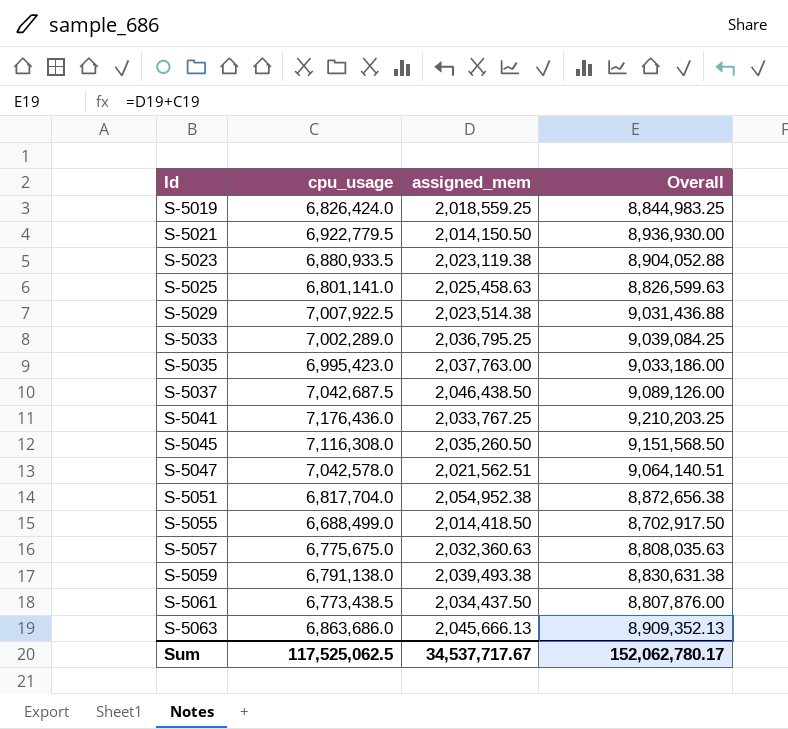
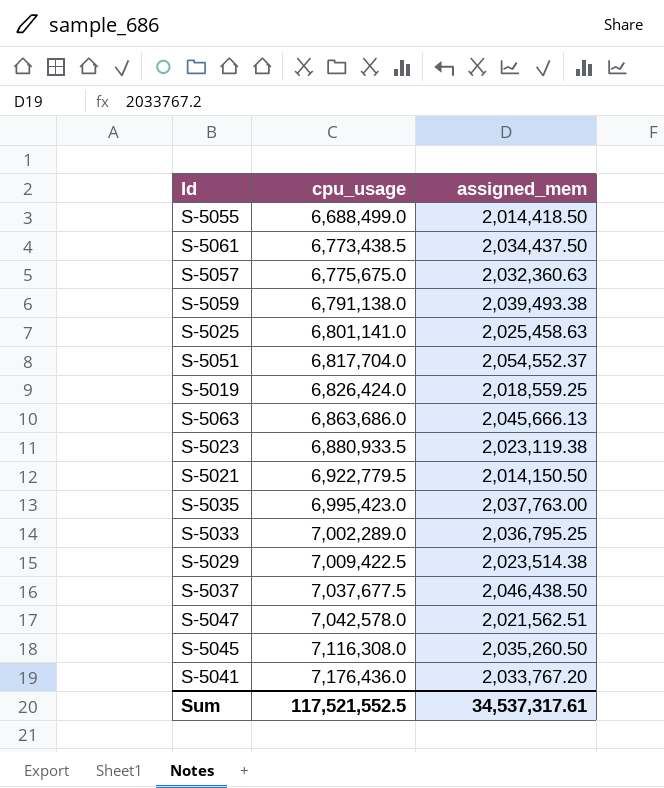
row order: Id ascending -> cpu_usage ascending
column Overall | formula: [cpu_usage] + [assigned_mem] -> none
S-5051 | assigned_mem: 2,054,952.38 -> 2,054,552.37
S-5029 | cpu_usage: 7,007,922.5 -> 7,009,422.5
S-5037 | cpu_usage: 7,042,687.5 -> 7,037,677.5
S-5041 | assigned_mem: 2,033,767.25 -> 2,033,767.20
Sum | cpu_usage: 117,525,062.5 -> 117,521,552.5
Sum | assigned_mem: 34,537,717.67 -> 34,537,317.61

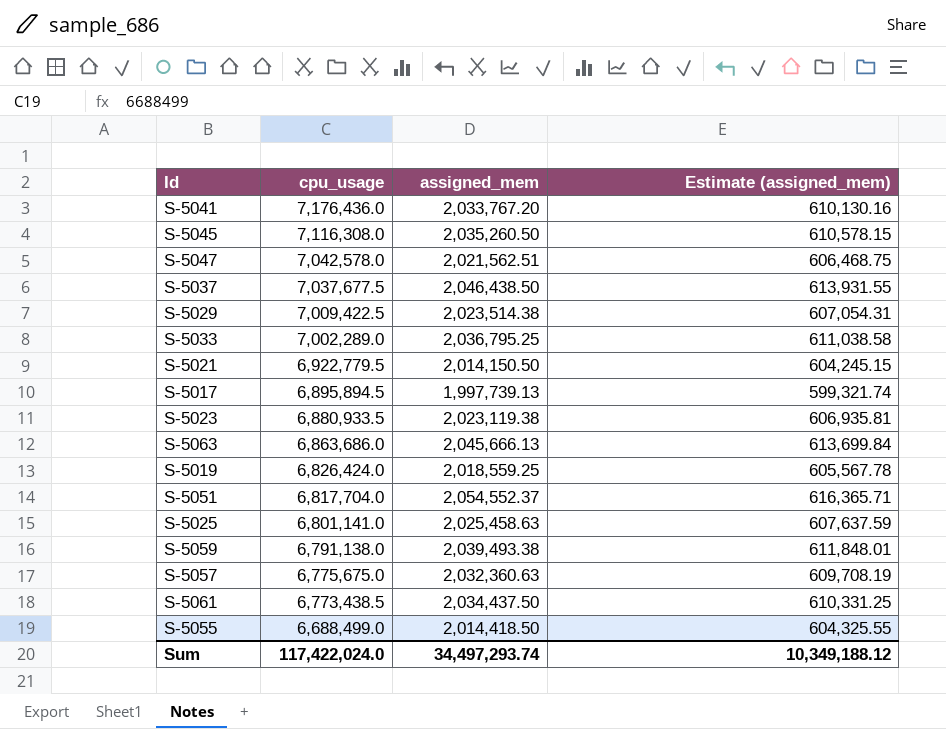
row order: cpu_usage ascending -> cpu_usage descending
column Estimate (assigned_mem) | formula: none -> [assigned_mem] * 0.3
row S-5035: 6,995,423.0 | 2,037,763.00 -> none
row S-5017: none -> 6,895,894.5 | 1,997,739.13 | 599,321.74
Sum | cpu_usage: 117,521,552.5 -> 117,422,024.0
Sum | assigned_mem: 34,537,317.61 -> 34,497,293.74

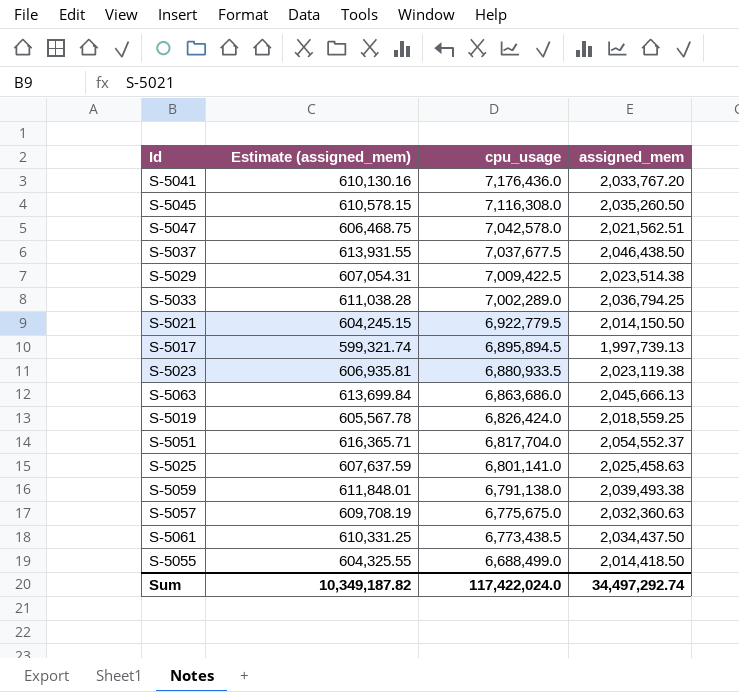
column Estimate (assigned_mem) | position: 4 -> 2
S-5033 | Estimate (assigned_mem): 611,038.58 -> 611,038.28
S-5033 | assigned_mem: 2,036,795.25 -> 2,036,794.25
Sum | Estimate (assigned_mem): 10,349,188.12 -> 10,349,187.82
Sum | assigned_mem: 34,497,293.74 -> 34,497,292.74

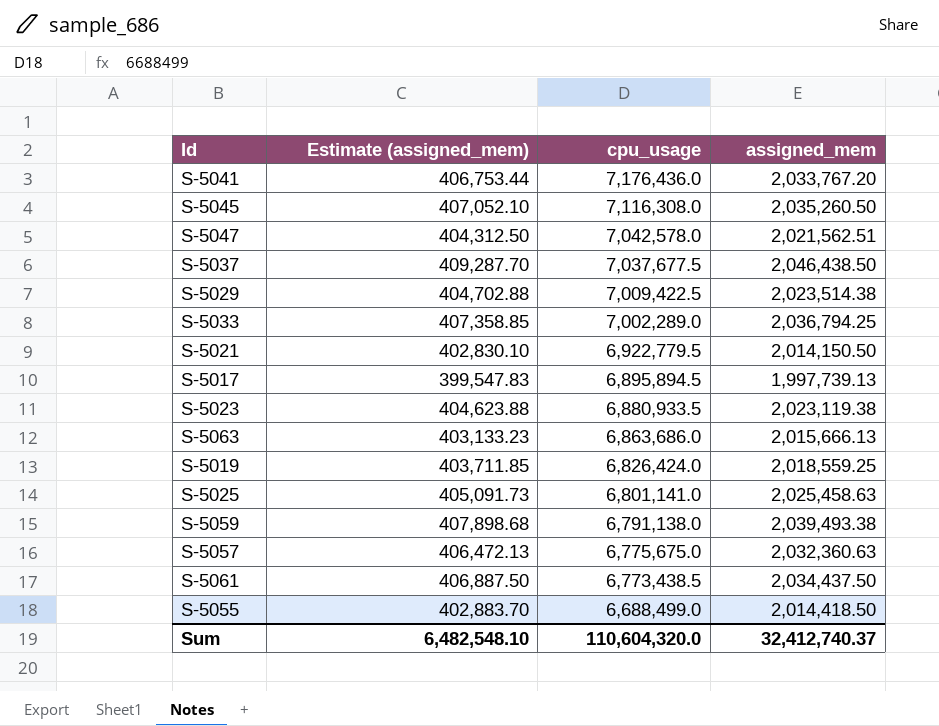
column Estimate (assigned_mem) | formula: [assigned_mem] * 0.3 -> [assigned_mem] * 0.2
row S-5051: 616,365.71 | 6,817,704.0 | 2,054,552.37 -> none
S-5063 | assigned_mem: 2,045,666.13 -> 2,015,666.13
Sum | Estimate (assigned_mem): 10,349,187.82 -> 6,482,548.10
Sum | cpu_usage: 117,422,024.0 -> 110,604,320.0
Sum | assigned_mem: 34,497,292.74 -> 32,412,740.37

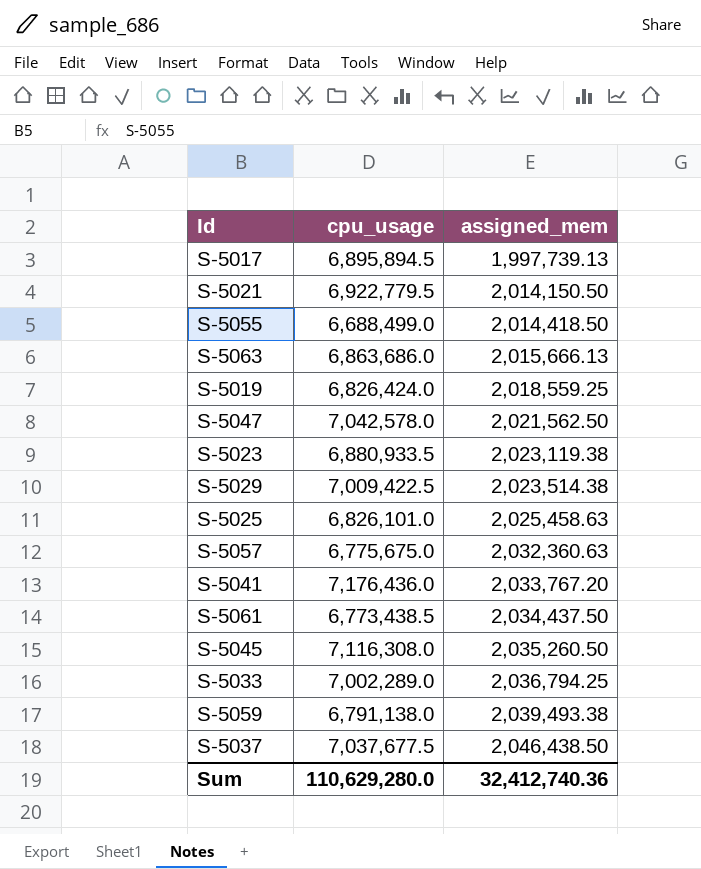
row order: cpu_usage descending -> assigned_mem ascending
column Estimate (assigned_mem) | formula: [assigned_mem] * 0.2 -> none
S-5047 | assigned_mem: 2,021,562.51 -> 2,021,562.50
S-5025 | cpu_usage: 6,801,141.0 -> 6,826,101.0
Sum | cpu_usage: 110,604,320.0 -> 110,629,280.0
Sum | assigned_mem: 32,412,740.37 -> 32,412,740.36

